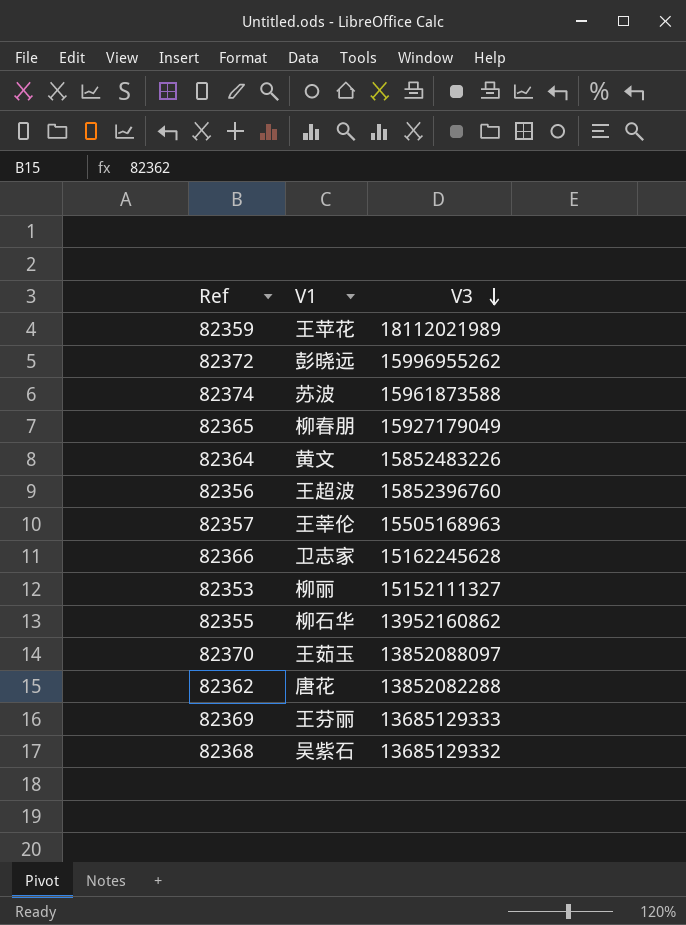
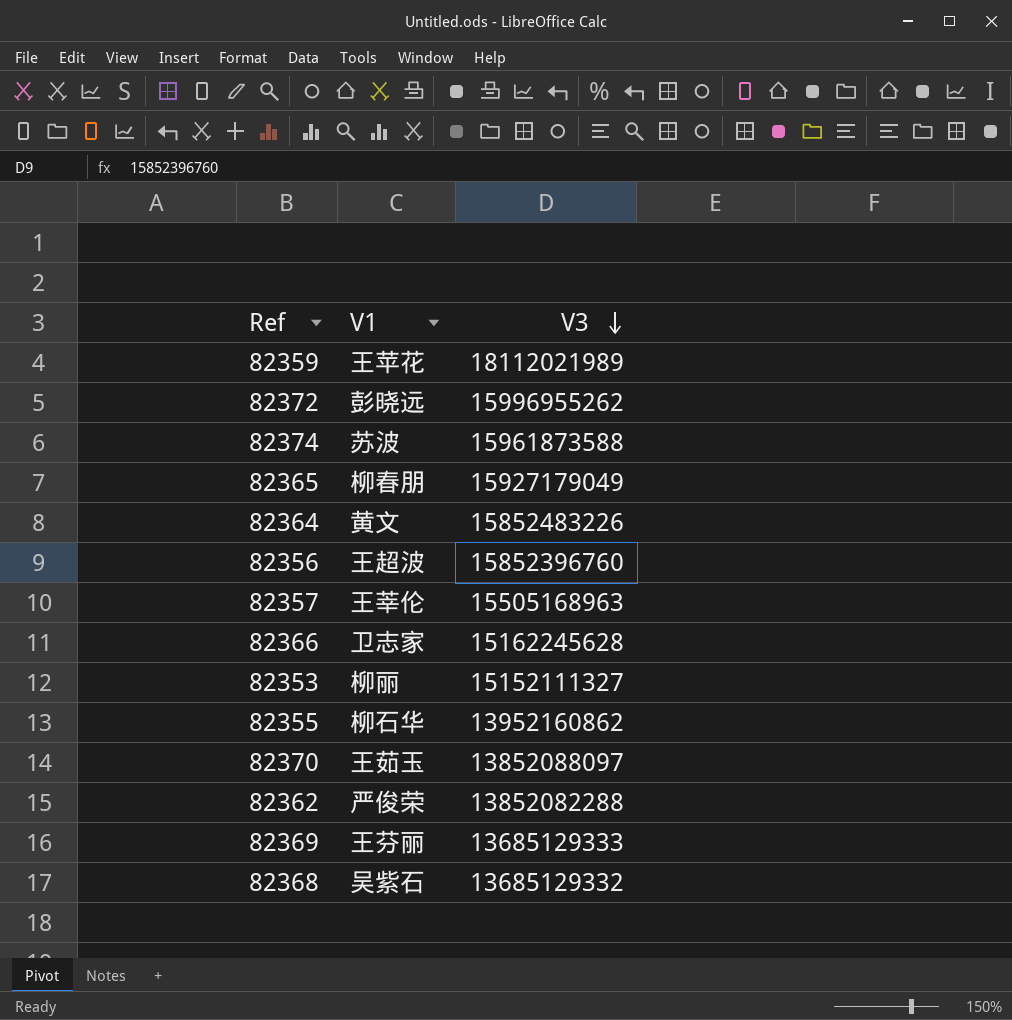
82362 | V1: 唐花 -> 严俊荣

